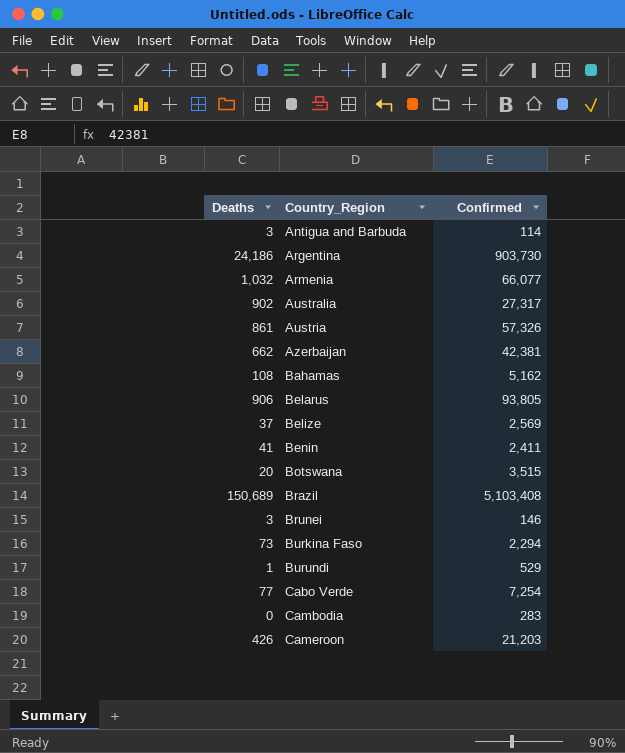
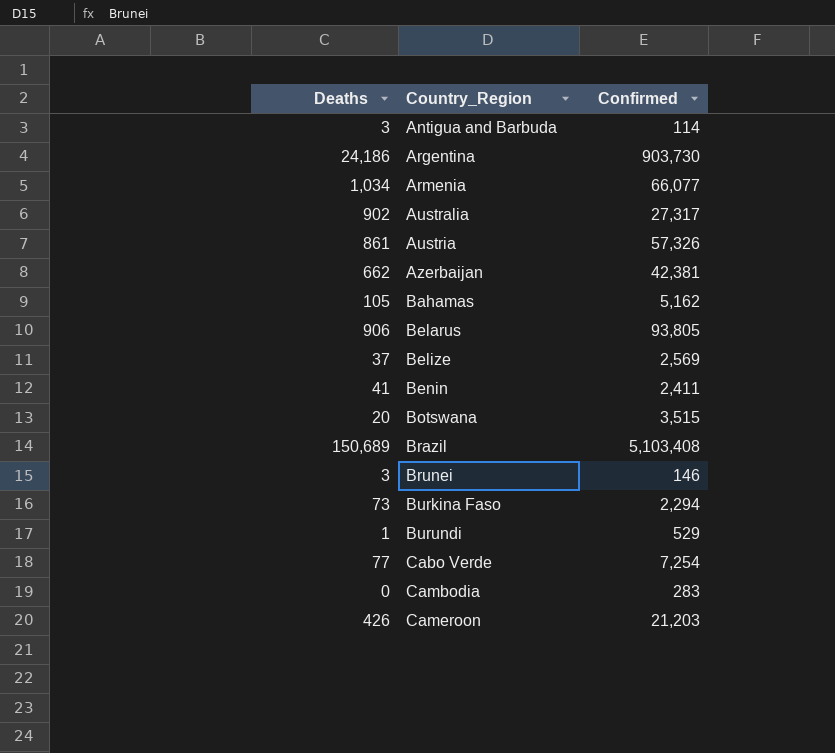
Armenia | Deaths: 1,032 -> 1,034
Bahamas | Deaths: 108 -> 105

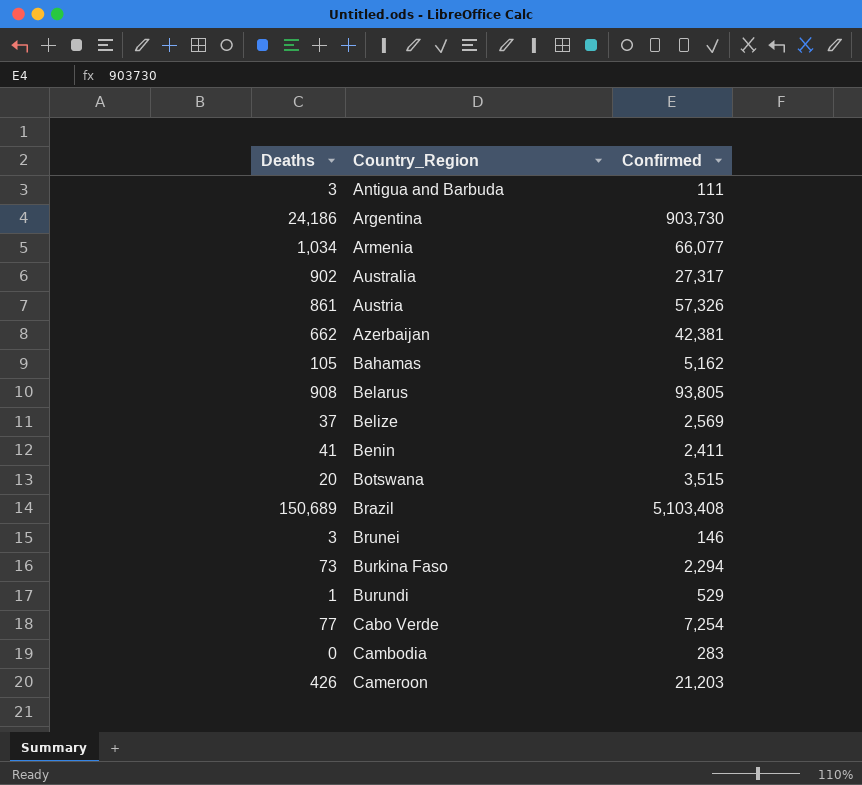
Antigua and Barbuda | Confirmed: 114 -> 111
Belarus | Deaths: 906 -> 908

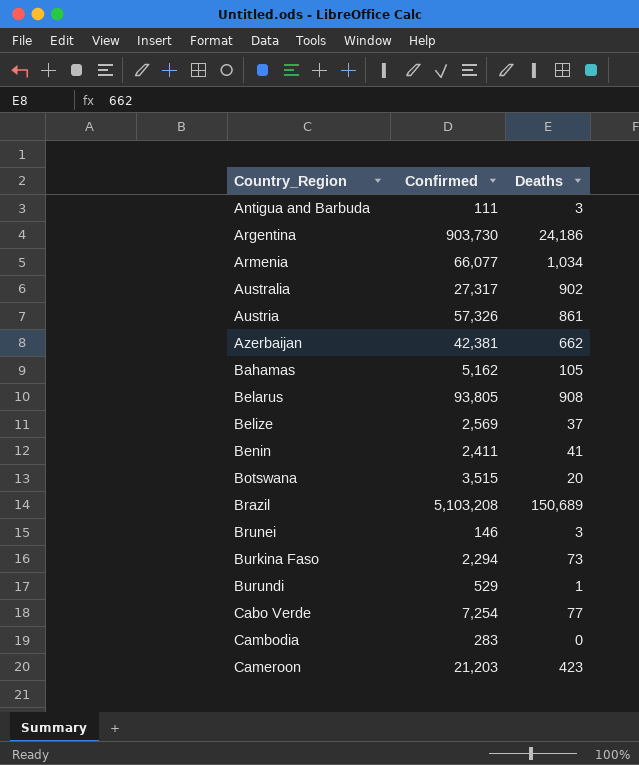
column Deaths | position: 1 -> 3
Brazil | Confirmed: 5,103,408 -> 5,103,208
Cameroon | Deaths: 426 -> 423

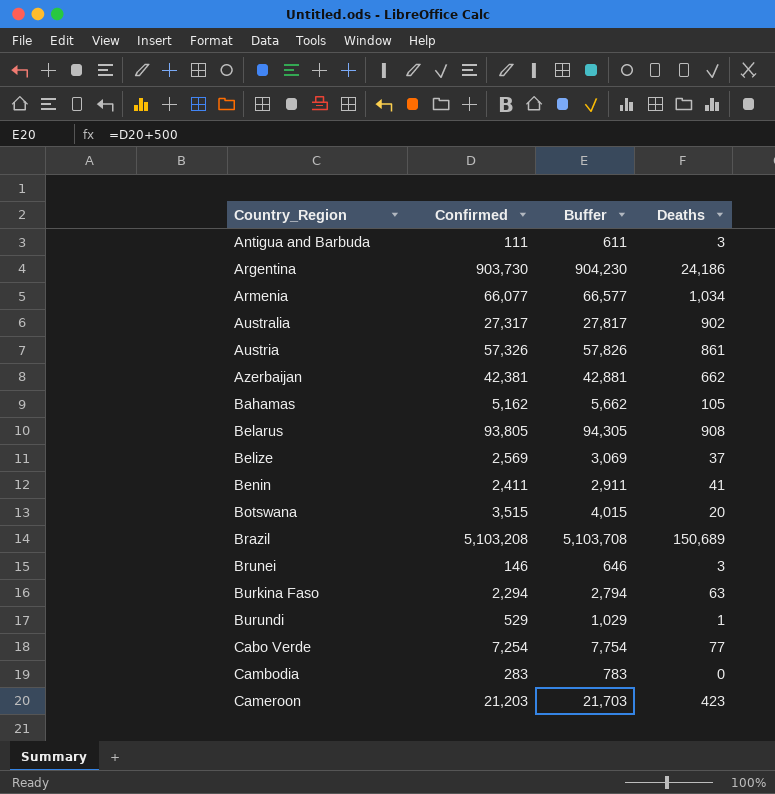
column Buffer | formula: none -> [Confirmed] + 500
Burkina Faso | Deaths: 73 -> 63

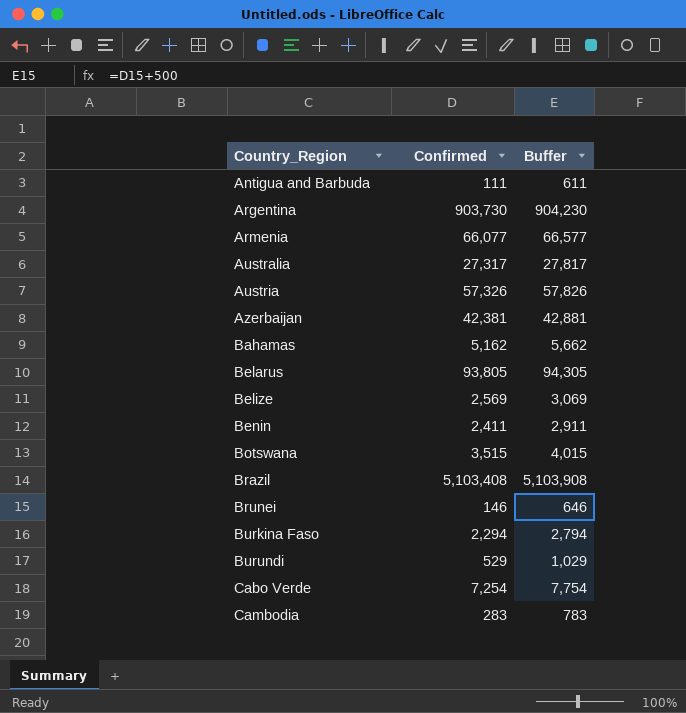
column Deaths | position: 4 -> none
row Cameroon: 21,203 | 21,703 | 423 -> none
Brazil | Confirmed: 5,103,208 -> 5,103,408
Brazil | Buffer: 5,103,708 -> 5,103,908

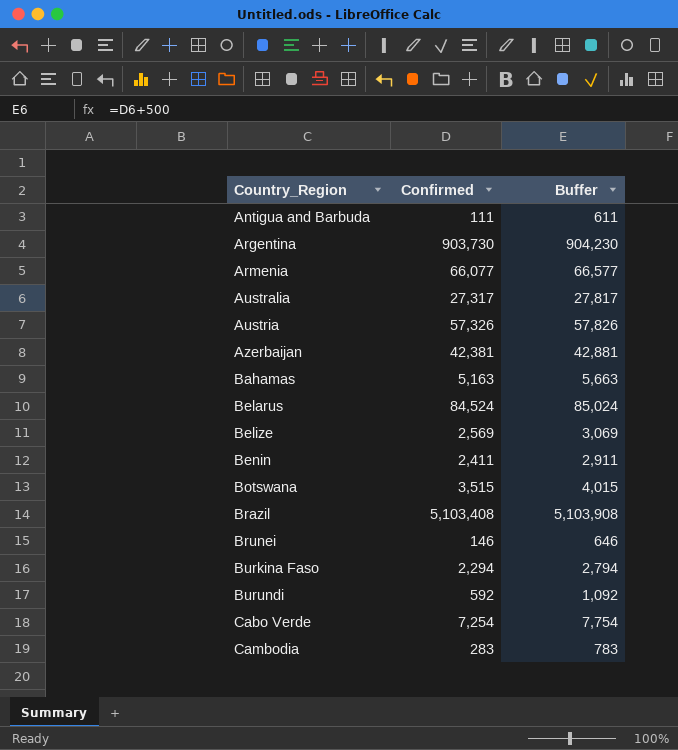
Bahamas | Confirmed: 5,162 -> 5,163
Bahamas | Buffer: 5,662 -> 5,663
Belarus | Confirmed: 93,805 -> 84,524
Belarus | Buffer: 94,305 -> 85,024
Burundi | Confirmed: 529 -> 592
Burundi | Buffer: 1,029 -> 1,092

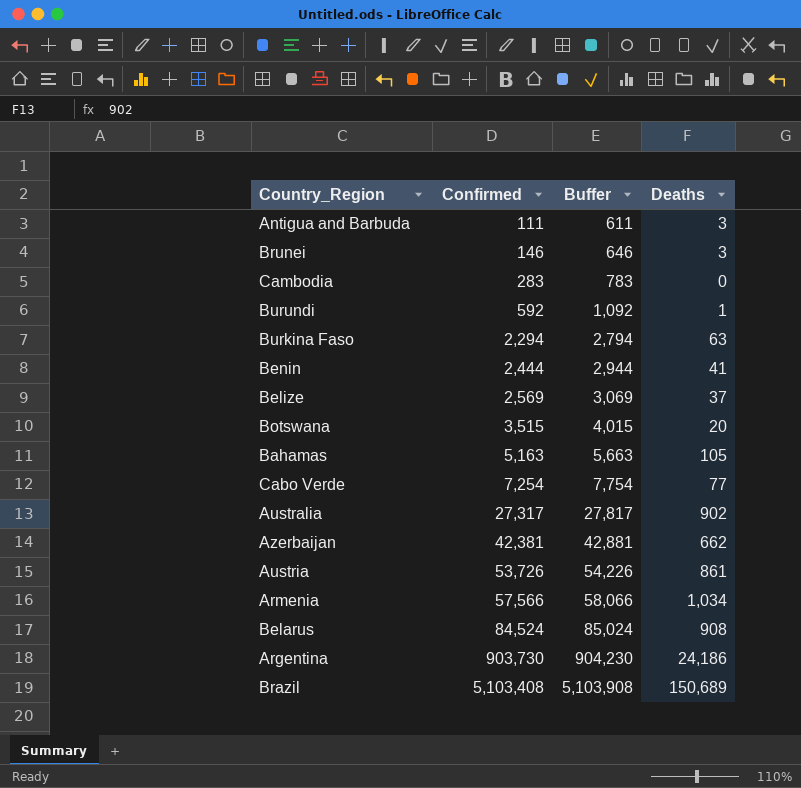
row order: Country_Region ascending -> Confirmed ascending
column Deaths | position: none -> 4
Benin | Confirmed: 2,411 -> 2,444
Benin | Buffer: 2,911 -> 2,944
Austria | Confirmed: 57,326 -> 53,726
Austria | Buffer: 57,826 -> 54,226
Armenia | Confirmed: 66,077 -> 57,566
Armenia | Buffer: 66,577 -> 58,066

